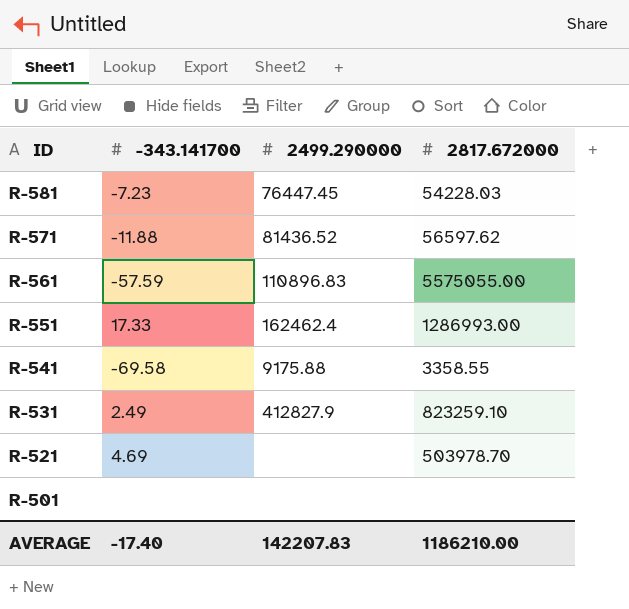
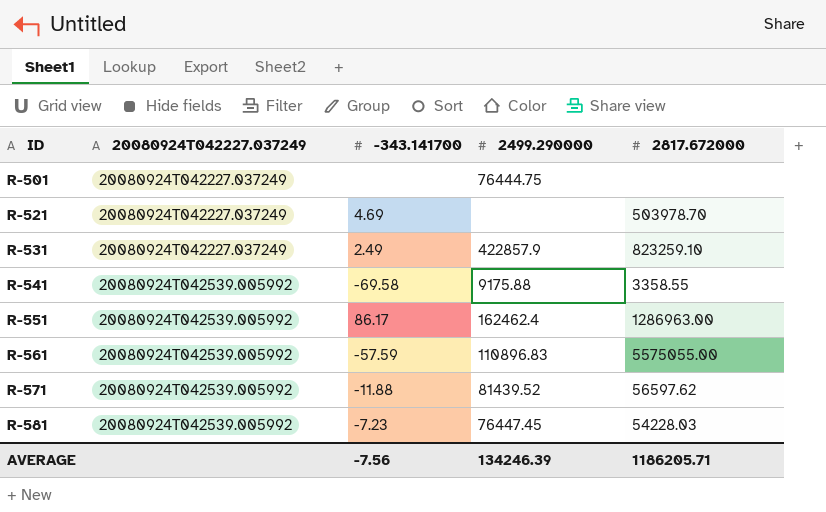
row order: ID descending -> ID ascending
column 20080924T042227.037249 | position: none -> 2
R-501 | 2499.290000: none -> 76444.75
R-531 | 2499.290000: 412827.9 -> 422857.9
R-551 | -343.141700: 17.33 -> 86.17
R-551 | 2817.672000: 1286993.00 -> 1286963.00
R-571 | 2499.290000: 81436.52 -> 81439.52
AVERAGE | -343.141700: -17.40 -> -7.56
AVERAGE | 2499.290000: 142207.83 -> 134246.39
AVERAGE | 2817.672000: 1186210.00 -> 1186205.71

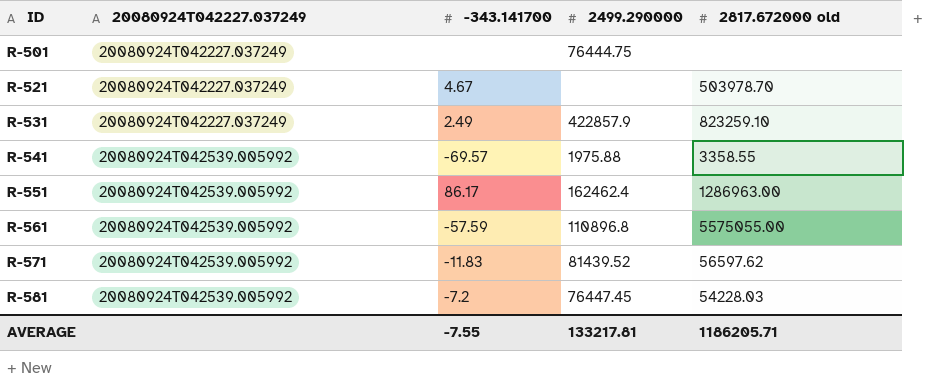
column name: 2817.672000 -> 2817.672000 old
R-521 | -343.141700: 4.69 -> 4.67
R-541 | -343.141700: -69.58 -> -69.57
R-541 | 2499.290000: 9175.88 -> 1975.88
R-561 | 2499.290000: 110896.83 -> 110896.8
R-571 | -343.141700: -11.88 -> -11.83
R-581 | -343.141700: -7.23 -> -7.2
AVERAGE | -343.141700: -7.56 -> -7.55
AVERAGE | 2499.290000: 134246.39 -> 133217.81

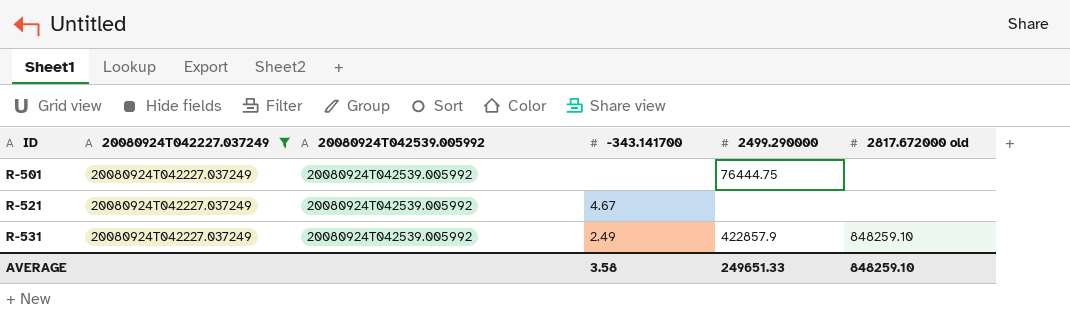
filter: none -> 20080924T042227.037249 = 20080924T042227.037249
column 20080924T042539.005992 | position: none -> 3
R-521 | 2817.672000 old: 503978.70 -> none
R-531 | 2817.672000 old: 823259.10 -> 848259.10
AVERAGE | -343.141700: -7.55 -> 3.58
AVERAGE | 2499.290000: 133217.81 -> 249651.33
AVERAGE | 2817.672000 old: 1186205.71 -> 848259.10

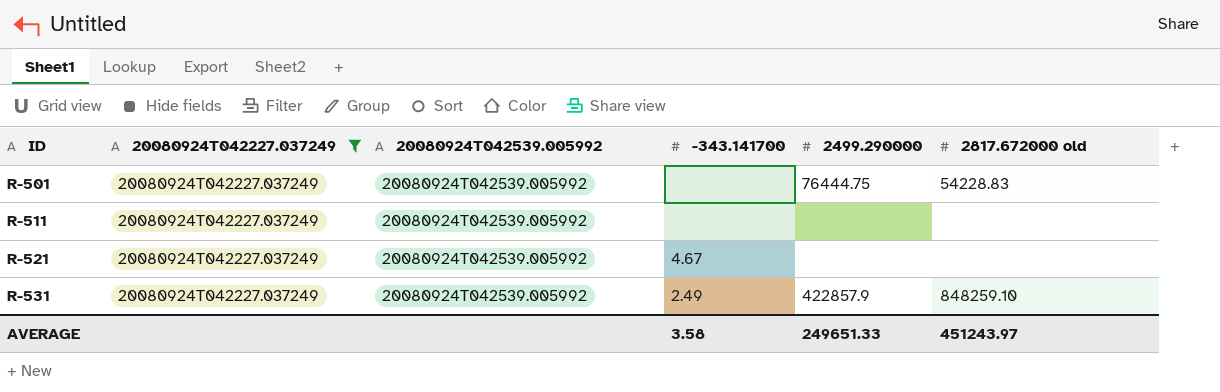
R-501 | 2817.672000 old: none -> 54228.83
row R-511: none -> 20080924T042227.037249 | 20080924T042539.005992 | none | none | none
AVERAGE | 2817.672000 old: 848259.10 -> 451243.97

